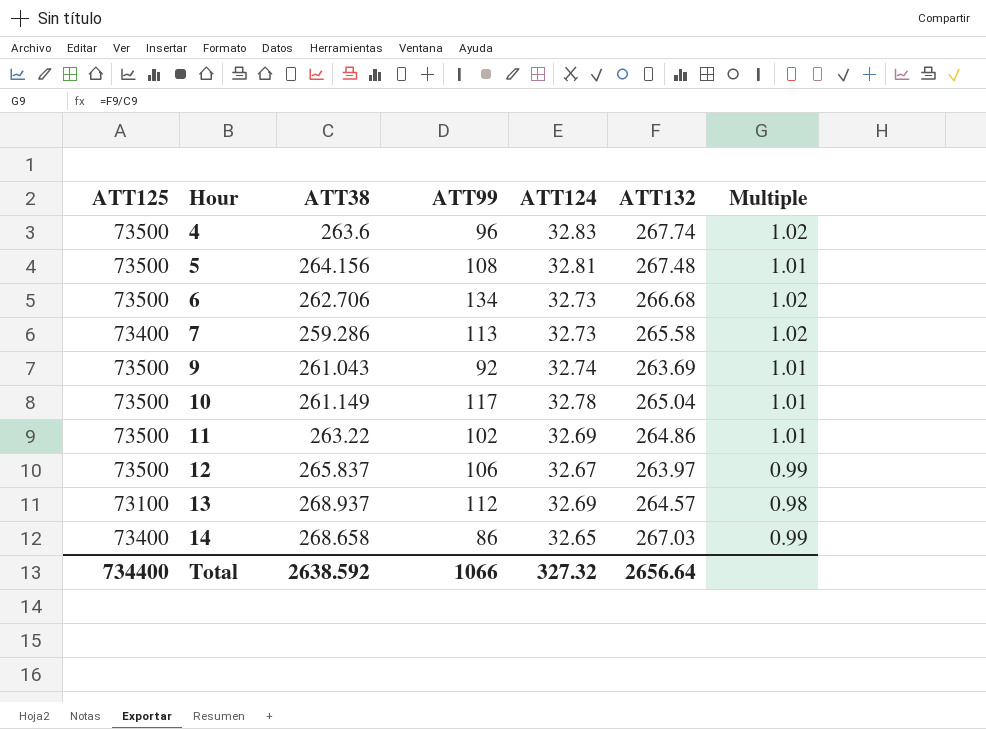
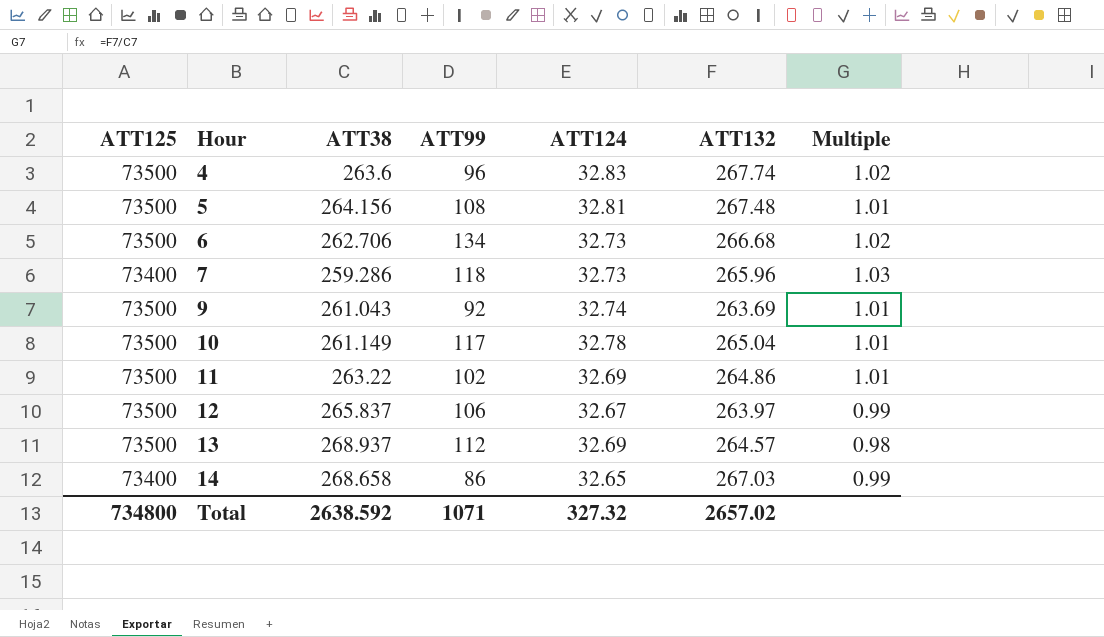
7 | ATT99: 113 -> 118
7 | ATT132: 265.58 -> 265.96
7 | Multiple: 1.02 -> 1.03
13 | ATT125: 73100 -> 73500
Total | ATT125: 734400 -> 734800
Total | ATT99: 1066 -> 1071
Total | ATT132: 2656.64 -> 2657.02

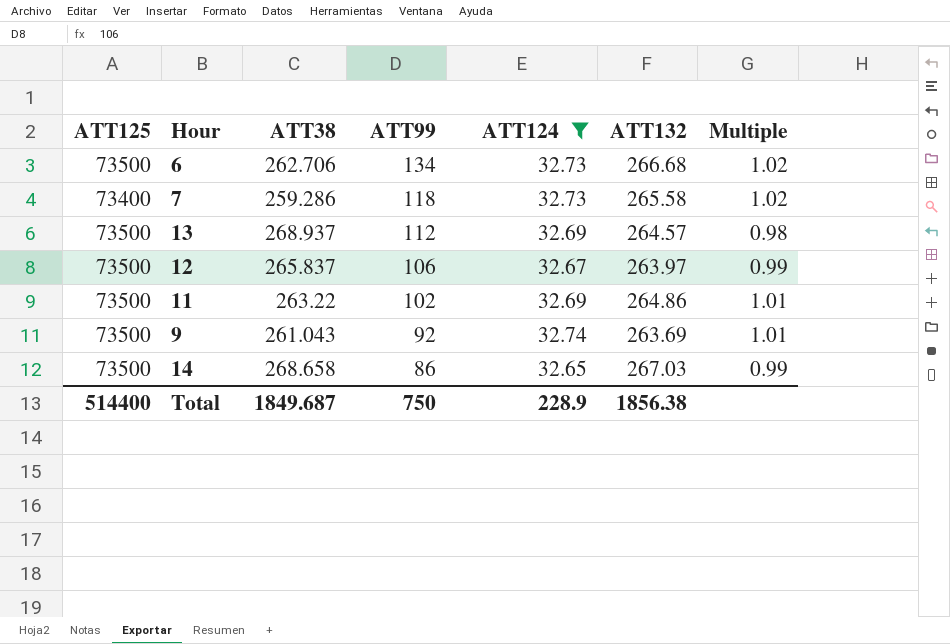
filter: none -> ATT124 <= 32.74
row order: Hour ascending -> ATT99 descending
7 | ATT132: 265.96 -> 265.58
7 | Multiple: 1.03 -> 1.02
14 | ATT125: 73400 -> 73500
Total | ATT125: 734800 -> 514400
Total | ATT38: 2638.592 -> 1849.687
Total | ATT99: 1071 -> 750
Total | ATT124: 327.32 -> 228.9
Total | ATT132: 2657.02 -> 1856.38

